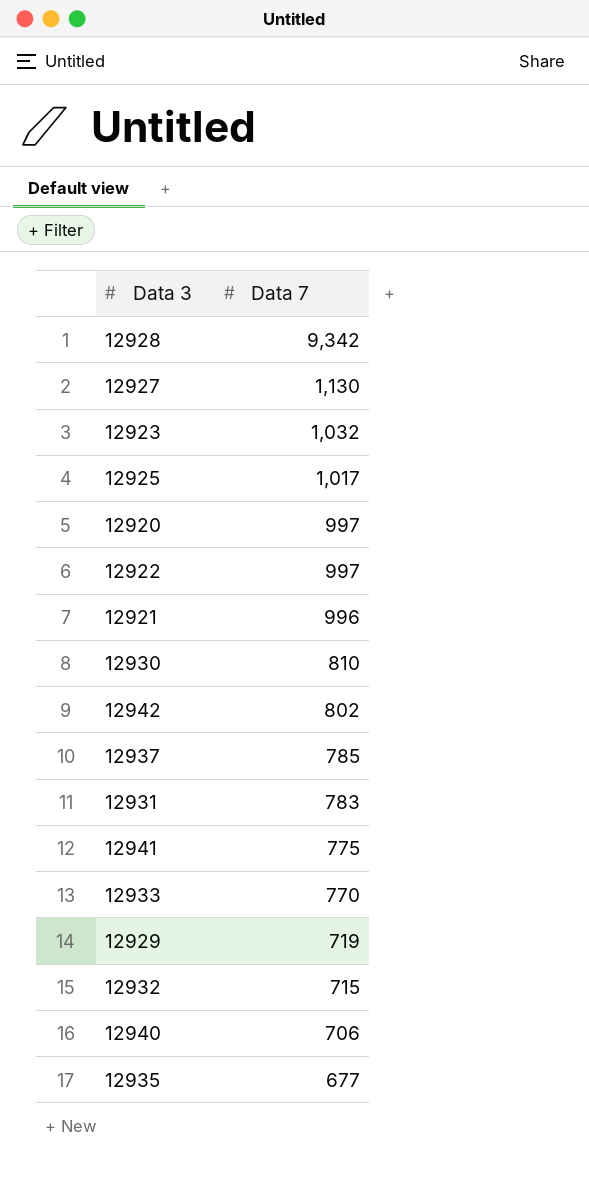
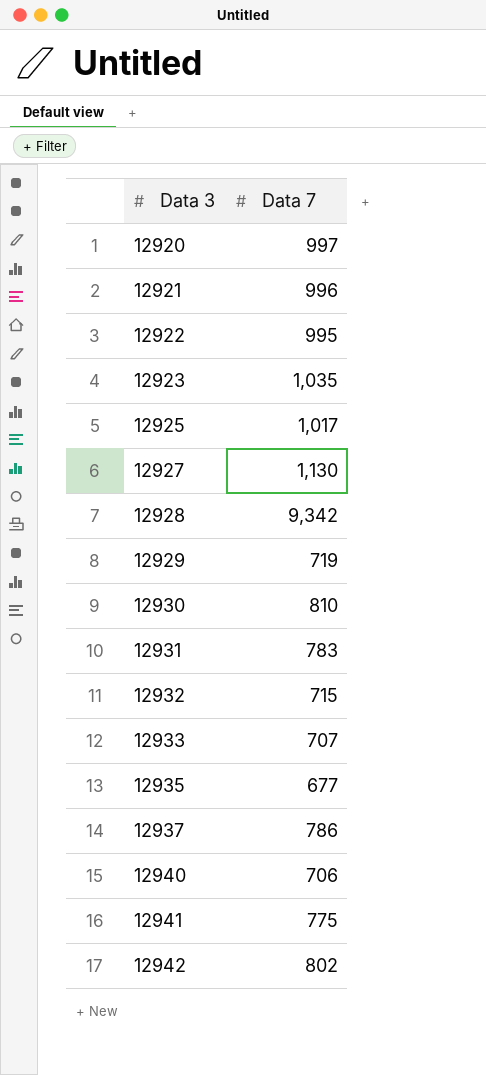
row order: Data 7 descending -> Data 3 ascending
12922 | Data 7: 997 -> 995
12923 | Data 7: 1,032 -> 1,035
12933 | Data 7: 770 -> 707
12937 | Data 7: 785 -> 786

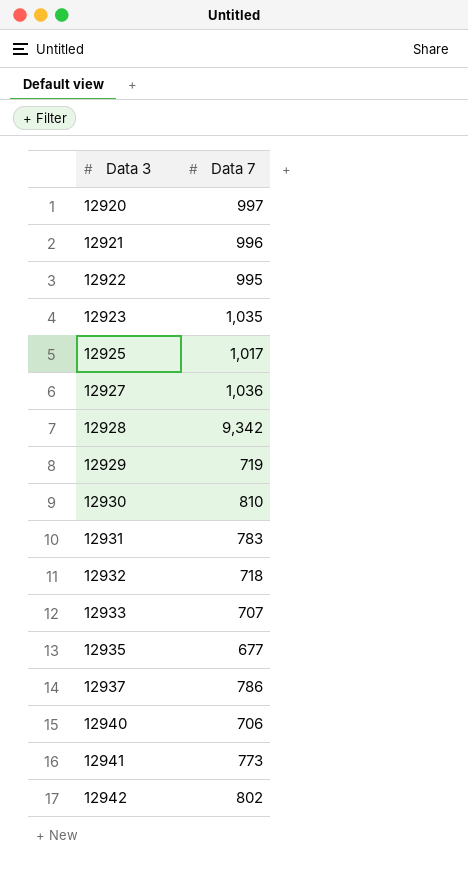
12927 | Data 7: 1,130 -> 1,036
12932 | Data 7: 715 -> 718
12941 | Data 7: 775 -> 773

